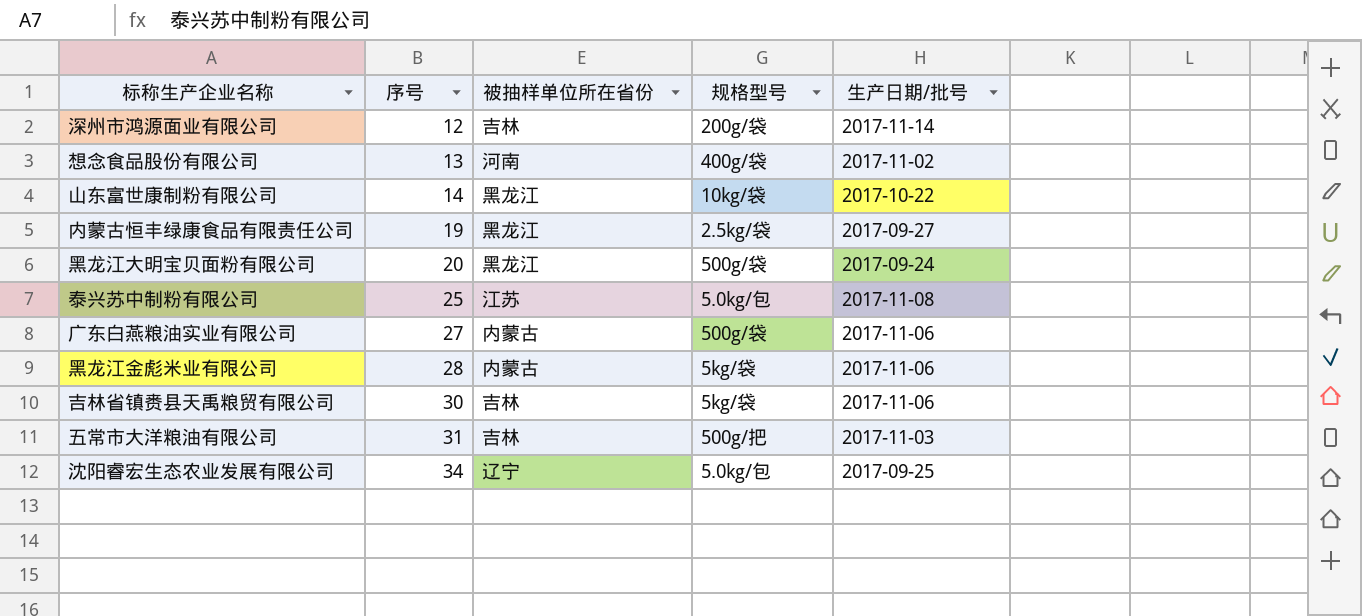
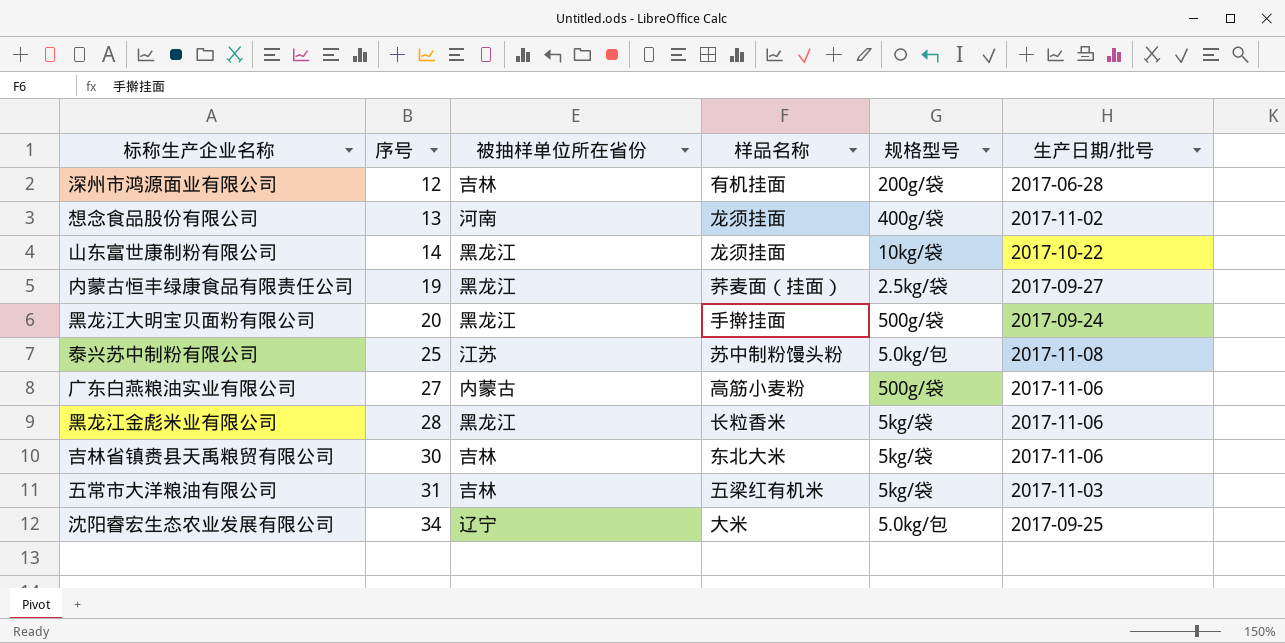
column 样品名称 | position: none -> 4
深州市鸿源面业有限公司 | 生产日期/批号: 2017-11-14 -> 2017-06-28
黑龙江金彪米业有限公司 | 被抽样单位所在省份: 内蒙古 -> 黑龙江
五常市大洋粮油有限公司 | 规格型号: 500g/把 -> 5kg/袋

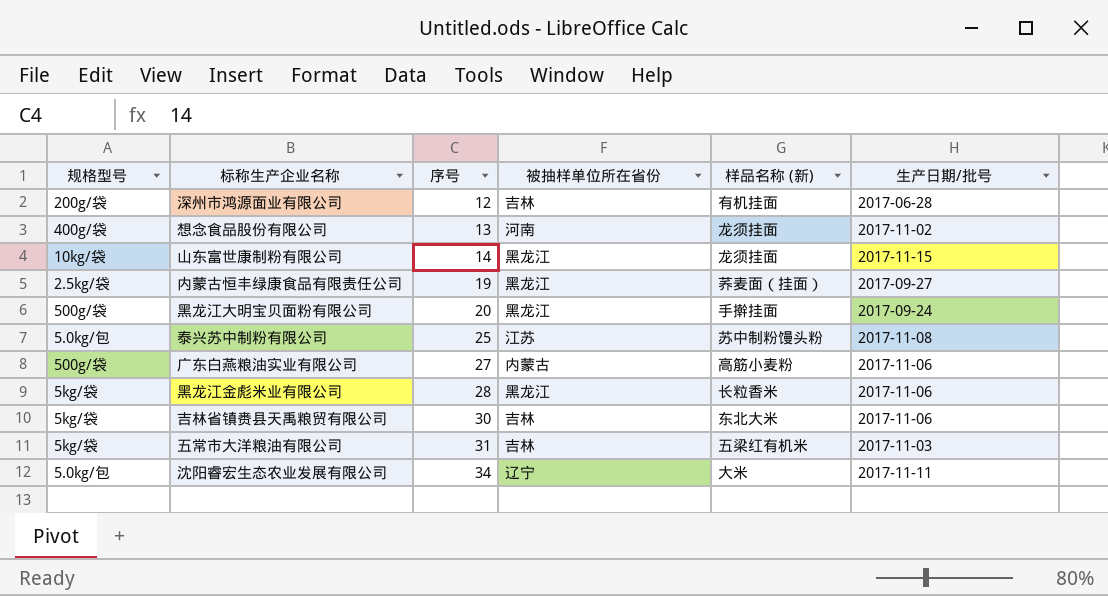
column 规格型号 | position: 5 -> 1
column name: 样品名称 -> 样品名称 (新)
山东富世康制粉有限公司 | 生产日期/批号: 2017-10-22 -> 2017-11-15
沈阳睿宏生态农业发展有限公司 | 生产日期/批号: 2017-09-25 -> 2017-11-11

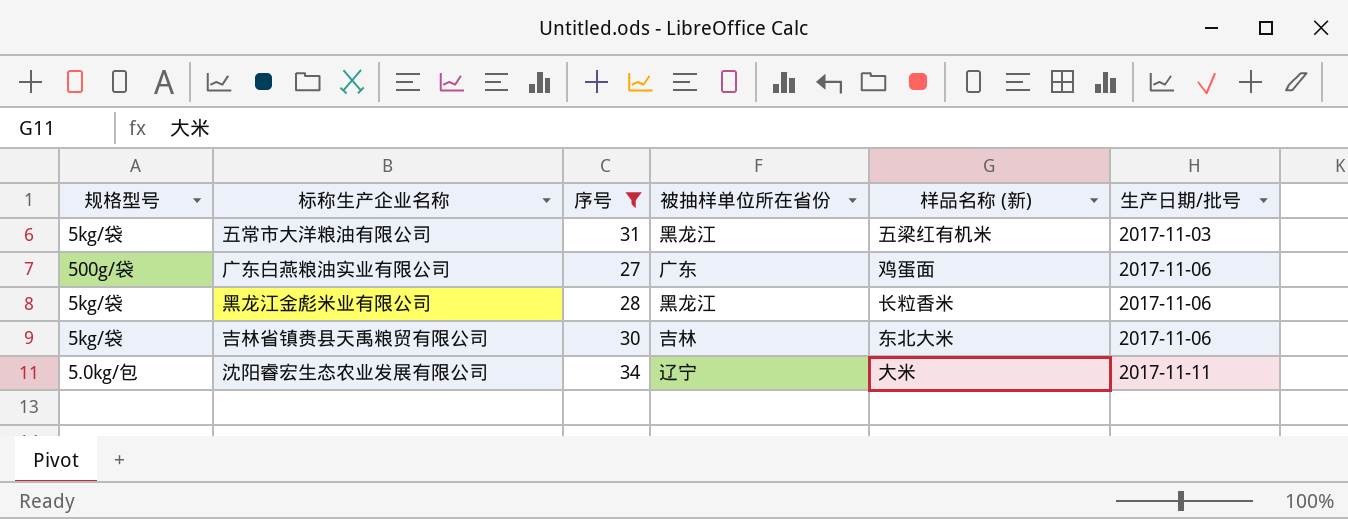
filter: none -> 序号 >= 27
row order: 序号 ascending -> 生产日期/批号 ascending
五常市大洋粮油有限公司 | 被抽样单位所在省份: 吉林 -> 黑龙江
广东白燕粮油实业有限公司 | 被抽样单位所在省份: 内蒙古 -> 广东
广东白燕粮油实业有限公司 | 样品名称 (新): 高筋小麦粉 -> 鸡蛋面

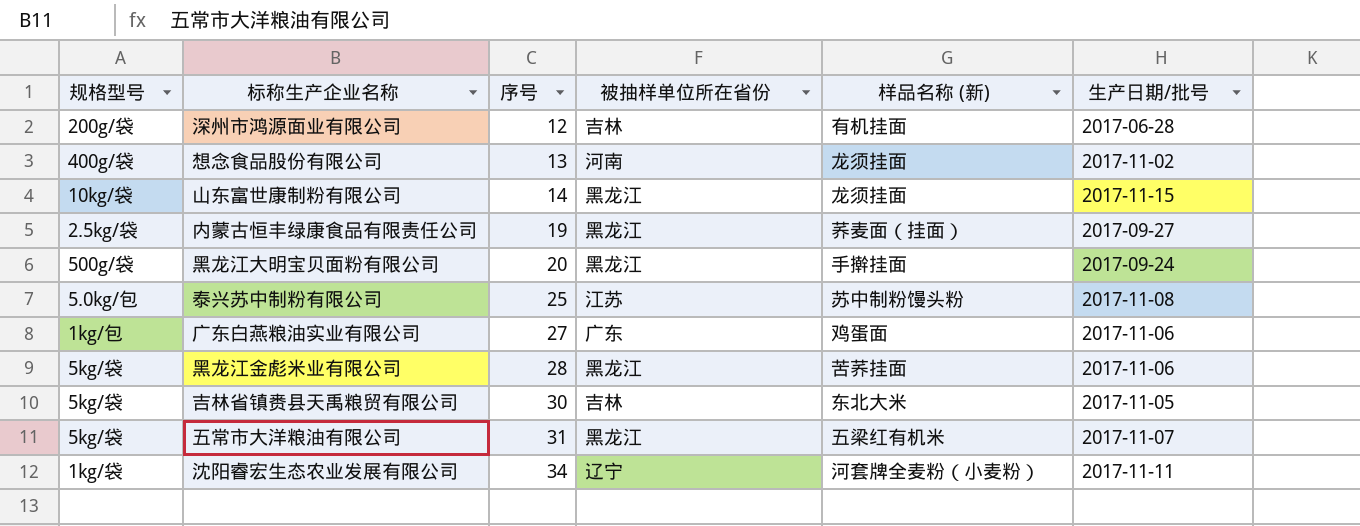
filter: 序号 >= 27 -> none
row order: 生产日期/批号 ascending -> 序号 ascending
广东白燕粮油实业有限公司 | 规格型号: 500g/袋 -> 1kg/包
黑龙江金彪米业有限公司 | 样品名称 (新): 长粒香米 -> 苦荞挂面
吉林省镇赉县天禹粮贸有限公司 | 生产日期/批号: 2017-11-06 -> 2017-11-05
五常市大洋粮油有限公司 | 生产日期/批号: 2017-11-03 -> 2017-11-07
沈阳睿宏生态农业发展有限公司 | 规格型号: 5.0kg/包 -> 1kg/袋
沈阳睿宏生态农业发展有限公司 | 样品名称 (新): 大米 -> 河套牌全麦粉（小麦粉）

